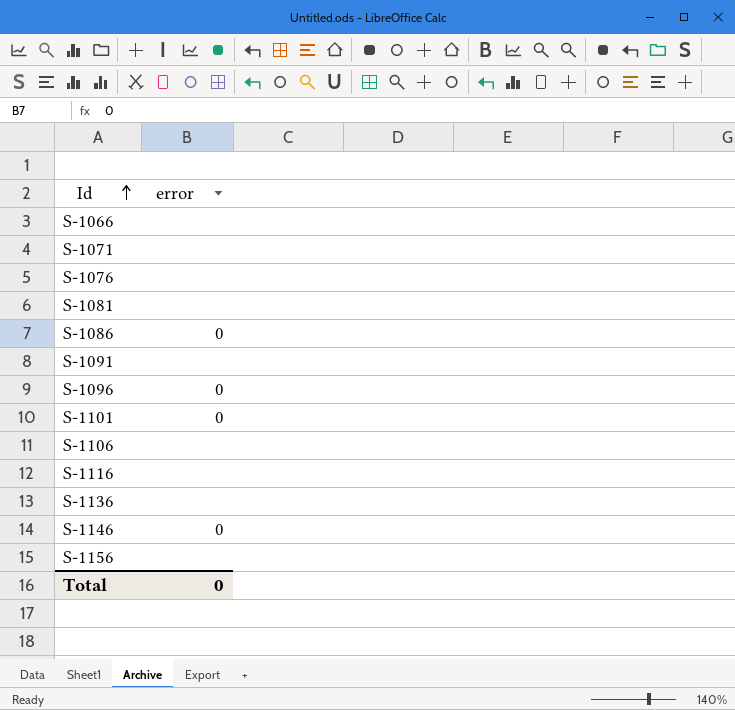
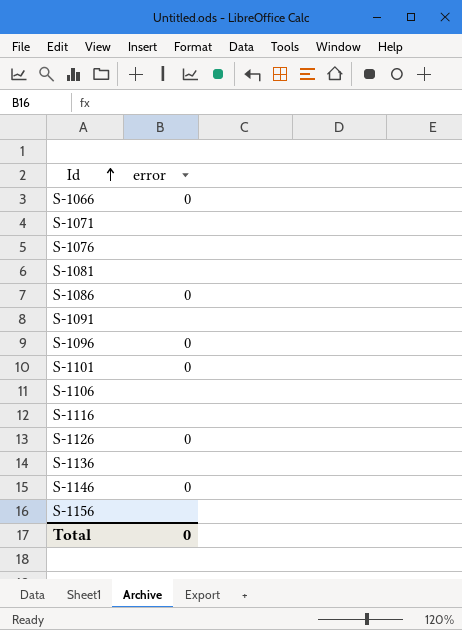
S-1066 | error: none -> 0
row S-1126: none -> 0

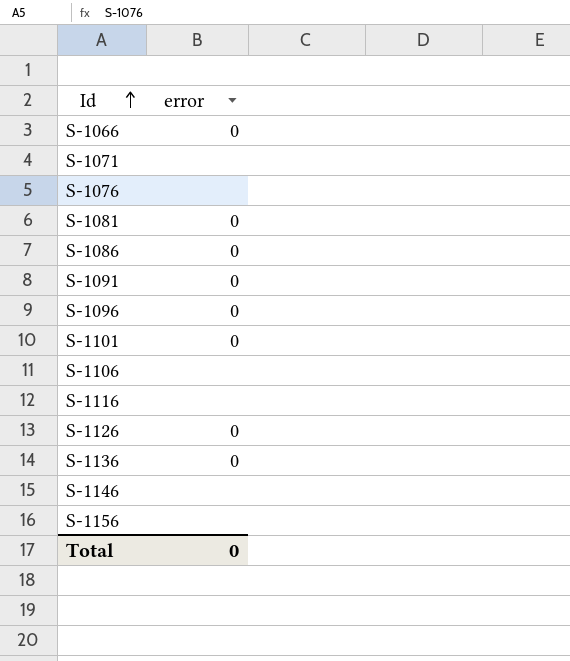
S-1081 | error: none -> 0
S-1091 | error: none -> 0
S-1136 | error: none -> 0
S-1146 | error: 0 -> none

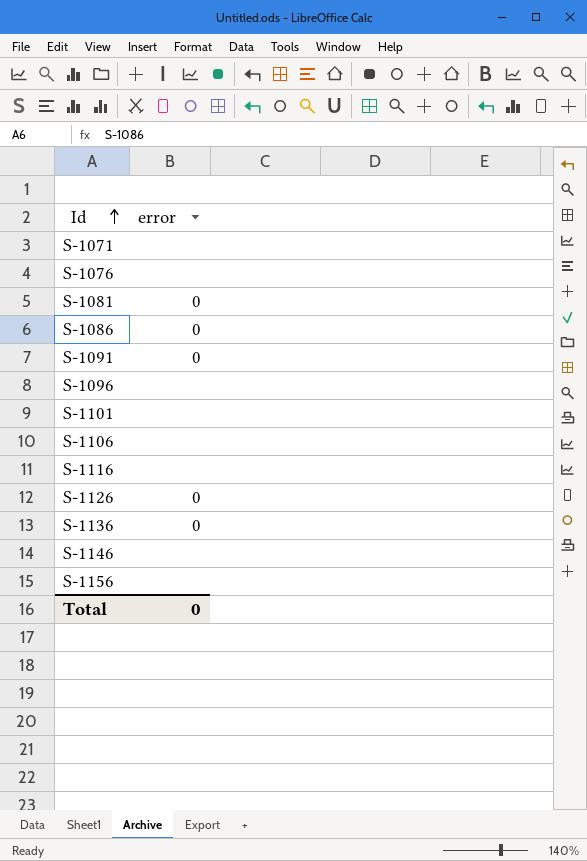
row S-1066: 0 -> none
S-1096 | error: 0 -> none
S-1101 | error: 0 -> none

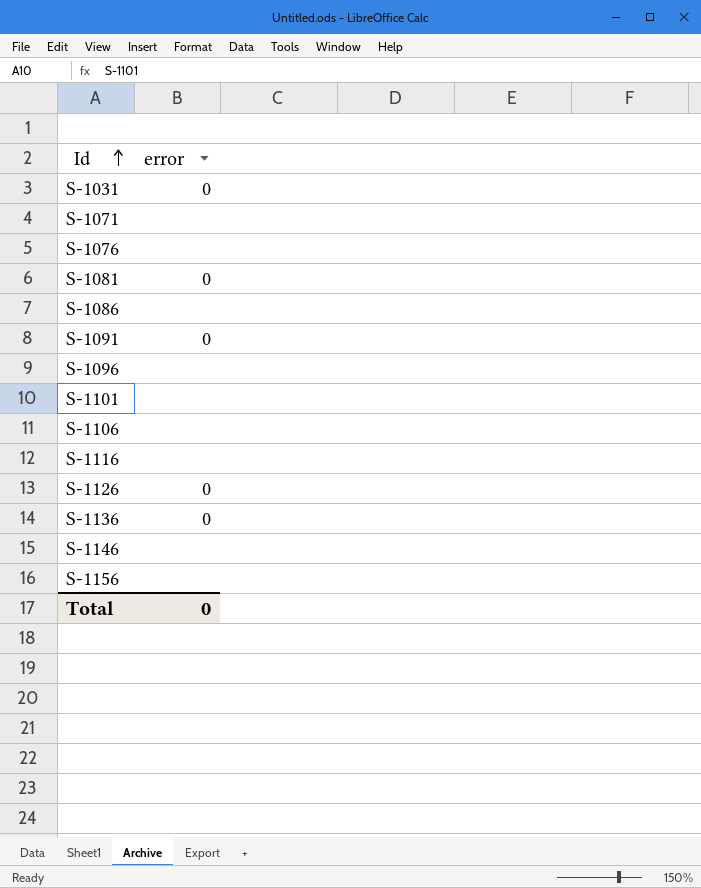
row S-1031: none -> 0
S-1086 | error: 0 -> none

